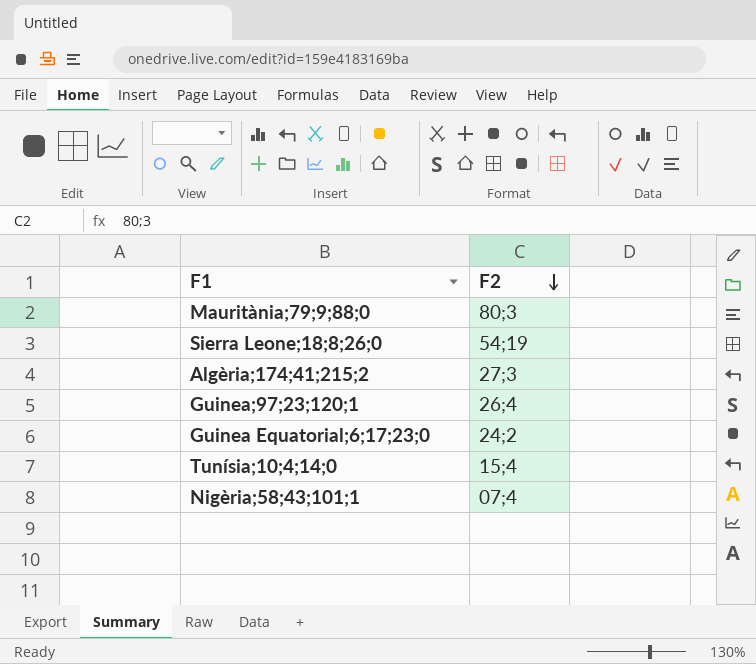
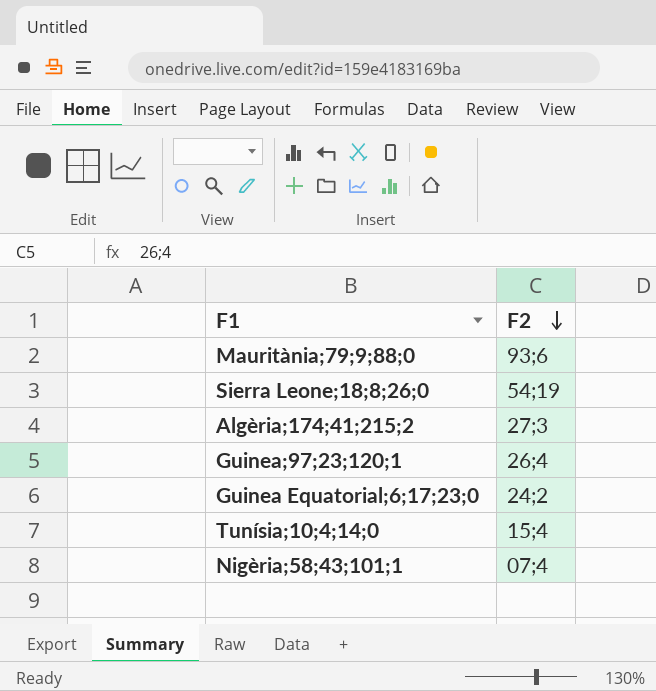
Mauritània;79;9;88;0 | F2: 80;3 -> 93;6

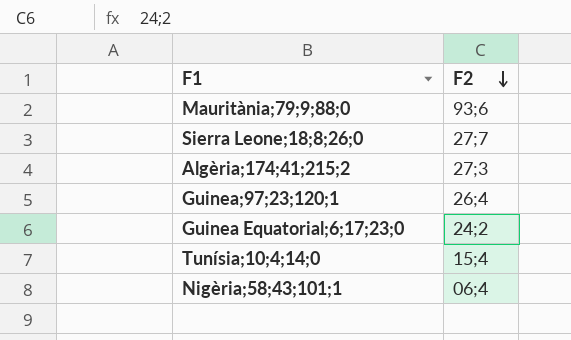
Sierra Leone;18;8;26;0 | F2: 54;19 -> 27;7
Nigèria;58;43;101;1 | F2: 07;4 -> 06;4

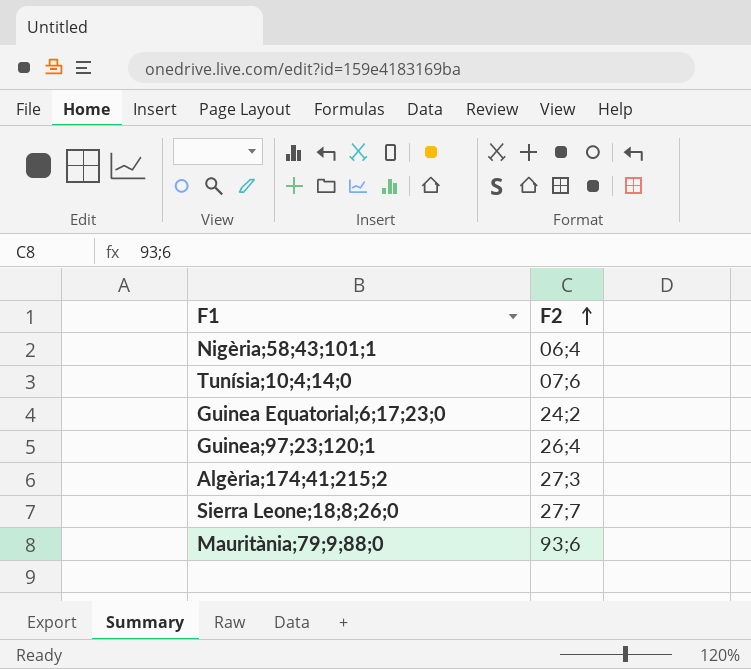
row order: F2 descending -> F2 ascending
Tunísia;10;4;14;0 | F2: 15;4 -> 07;6

